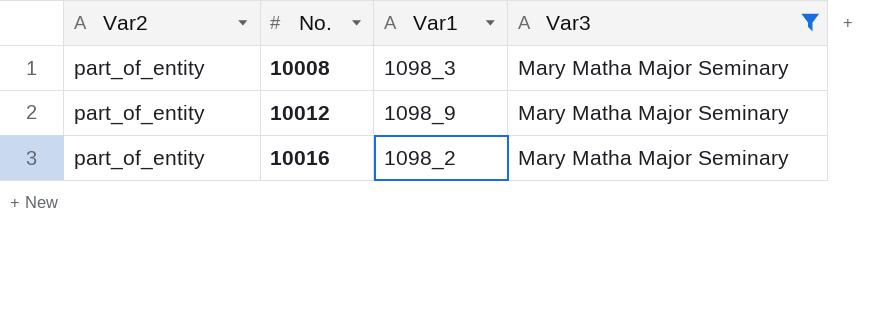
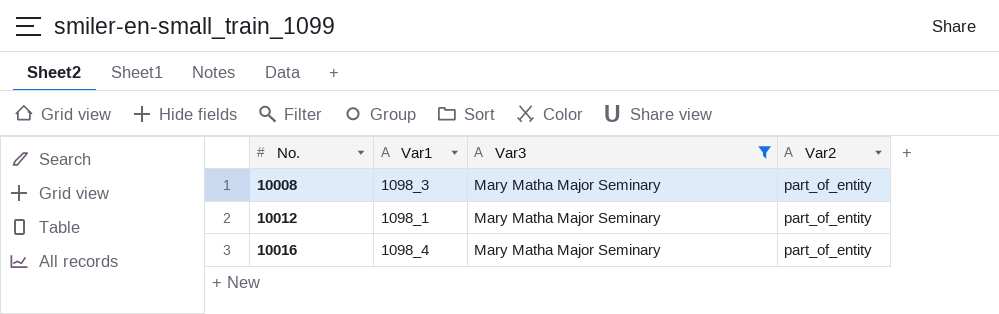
column Var2 | position: 1 -> 4
10012 | Var1: 1098_9 -> 1098_1
10016 | Var1: 1098_2 -> 1098_4

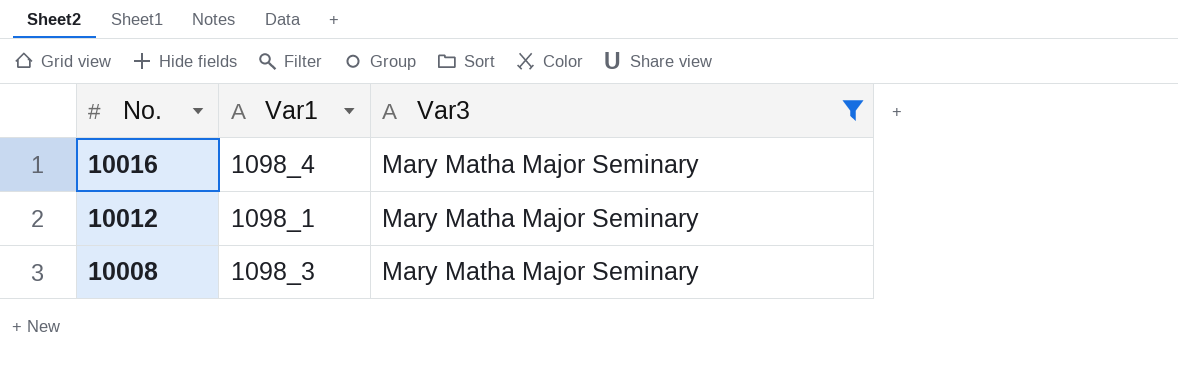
row order: No. ascending -> No. descending
column Var2 | position: 4 -> none

